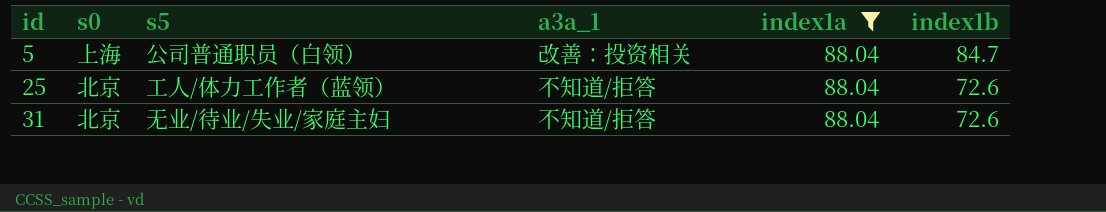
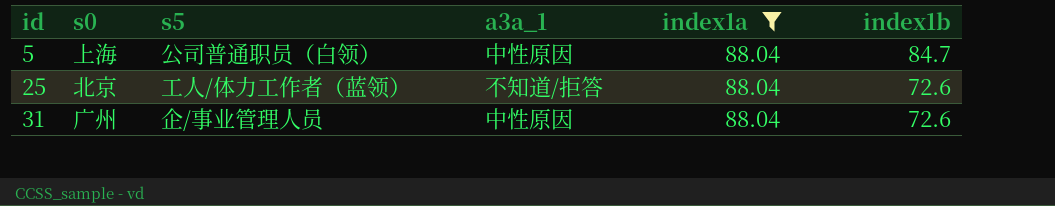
5 | a3a_1: 改善：投资相关 -> 中性原因
31 | s0: 北京 -> 广州
31 | s5: 无业/待业/失业/家庭主妇 -> 企/事业管理人员
31 | a3a_1: 不知道/拒答 -> 中性原因

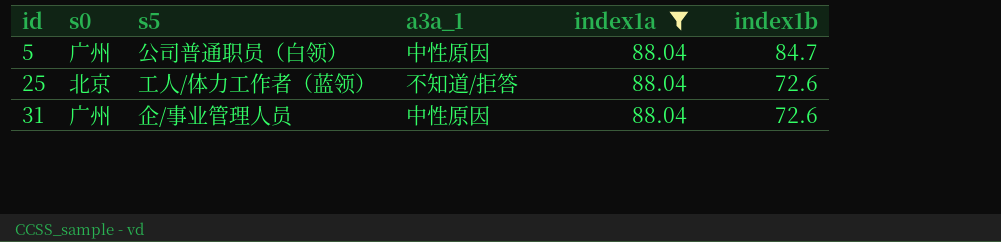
5 | s0: 上海 -> 广州

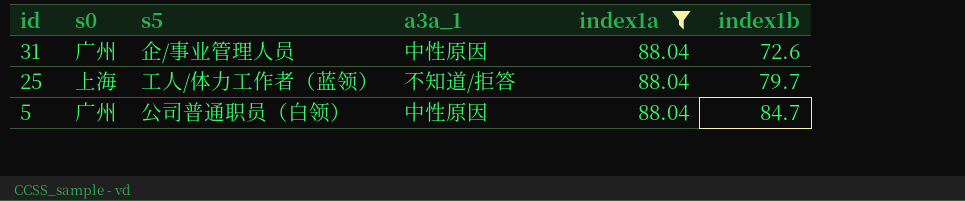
row order: id ascending -> id descending
25 | s0: 北京 -> 上海
25 | index1b: 72.6 -> 79.7

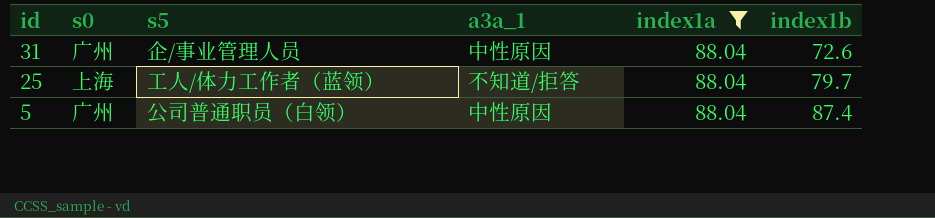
5 | index1b: 84.7 -> 87.4

